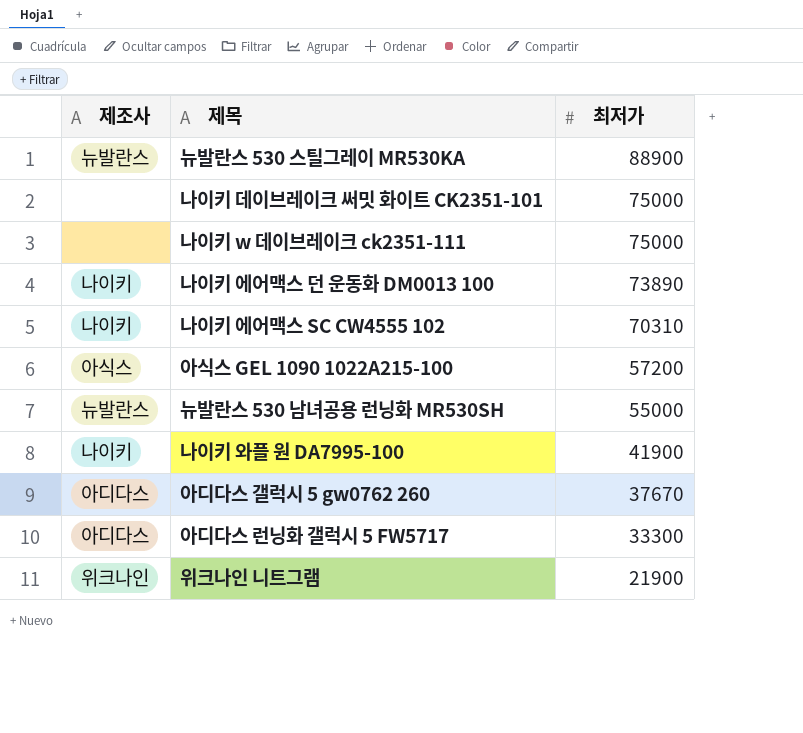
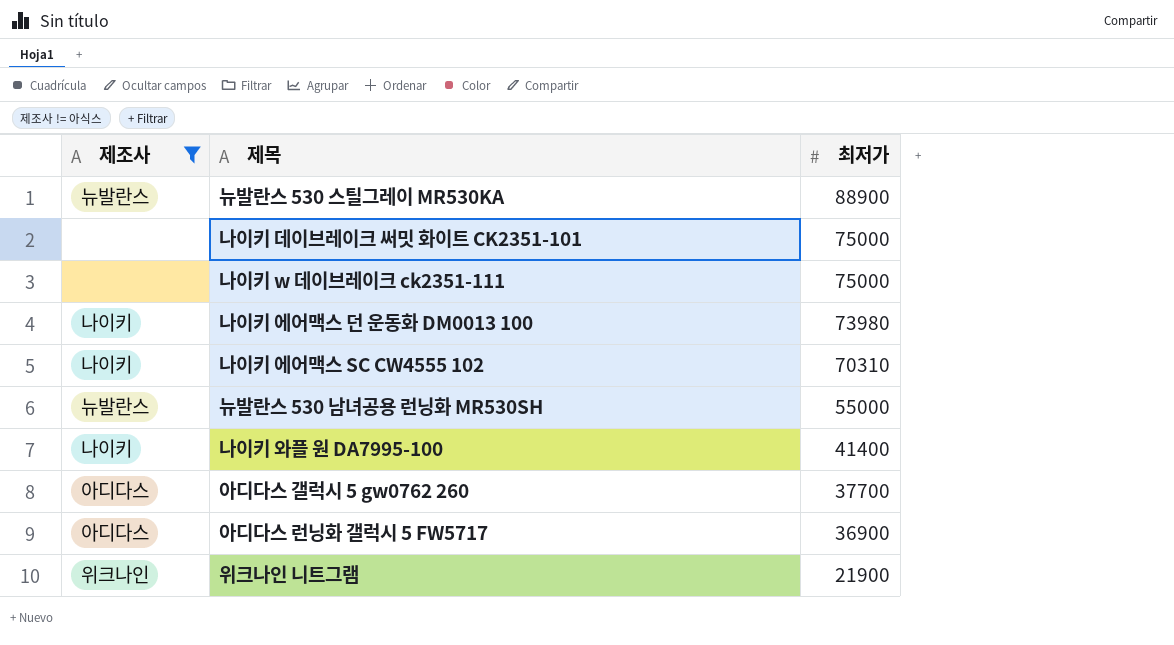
filter: none -> 제조사 != 아식스
나이키 에어맥스 던 운동화 DM0013 100 | 최저가: 73890 -> 73980
나이키 와플 원 DA7995-100 | 최저가: 41900 -> 41400
아디다스 갤럭시 5 gw0762 260 | 최저가: 37670 -> 37700
아디다스 런닝화 갤럭시 5 FW5717 | 최저가: 33300 -> 36900

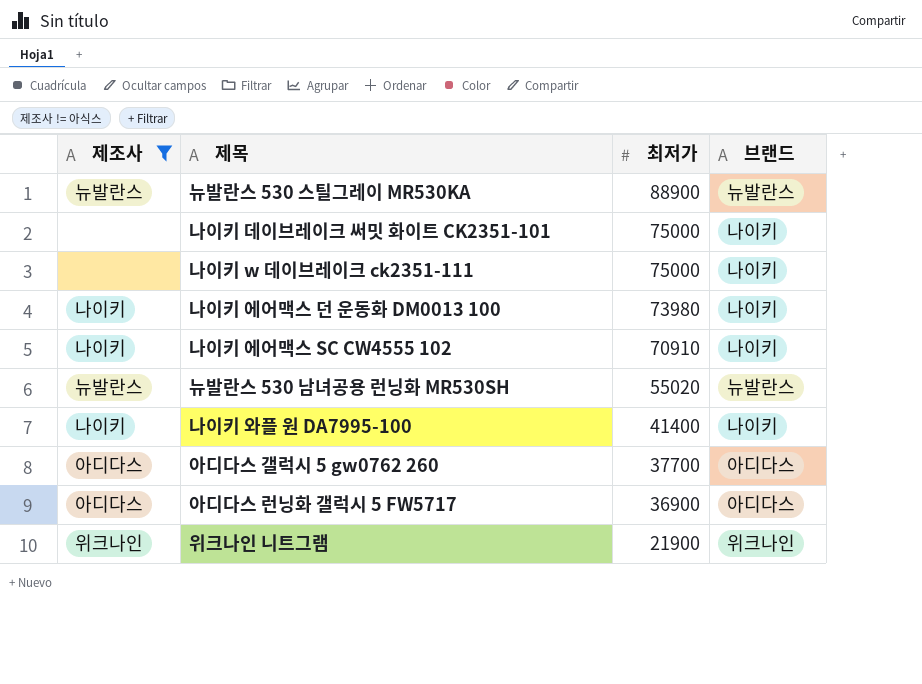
column 브랜드 | position: none -> 4
나이키 에어맥스 SC CW4555 102 | 최저가: 70310 -> 70910
뉴발란스 530 남녀공용 런닝화 MR530SH | 최저가: 55000 -> 55020

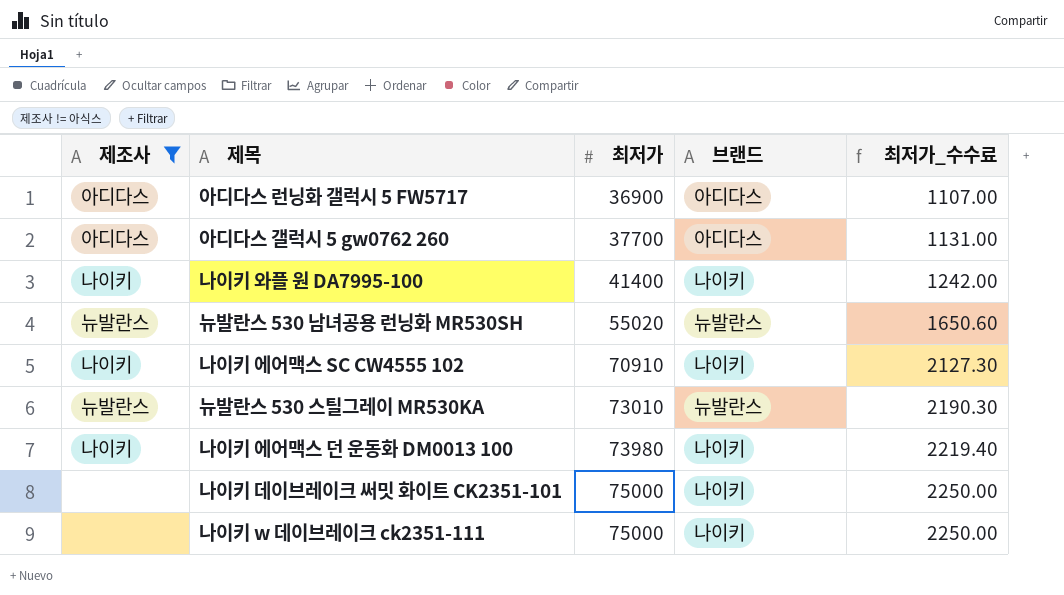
row order: 최저가 descending -> 최저가 ascending
column 최저가_수수료 | formula: none -> [최저가] * 0.03
row 위크나인 니트그램: 위크나인 | 21900 | 위크나인 -> none
뉴발란스 530 스틸그레이 MR530KA | 최저가: 88900 -> 73010

